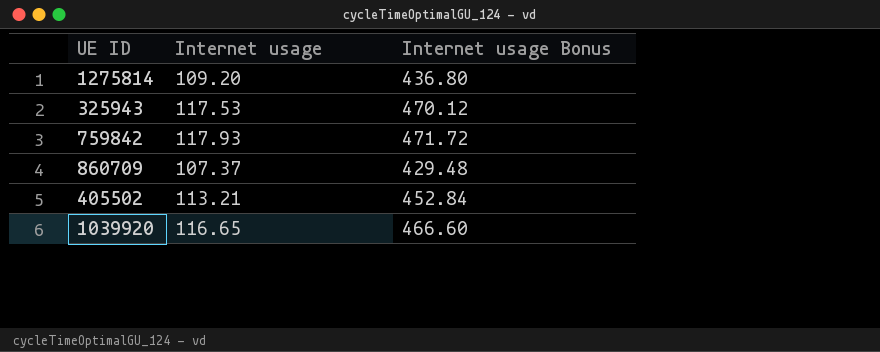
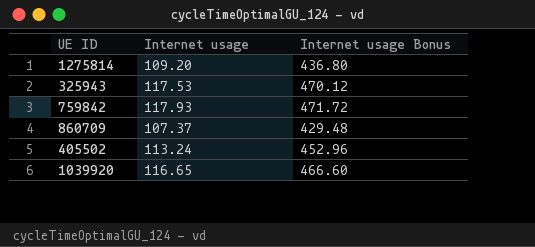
405502 | Internet usage: 113.21 -> 113.24
405502 | Internet usage Bonus: 452.84 -> 452.96

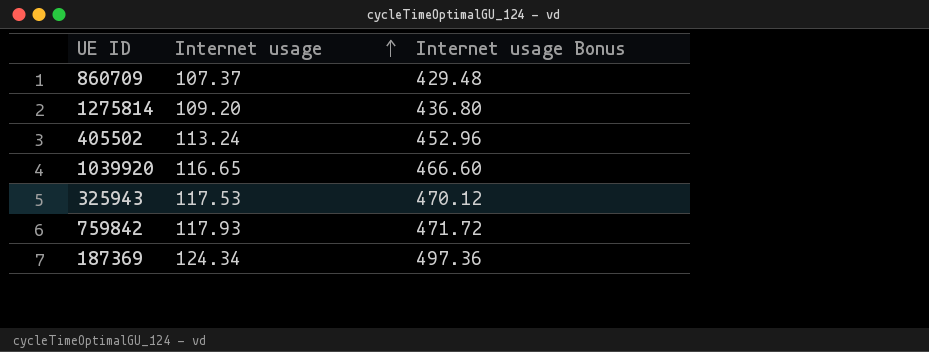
row order: none -> Internet usage ascending
row 187369: none -> 124.34 | 497.36

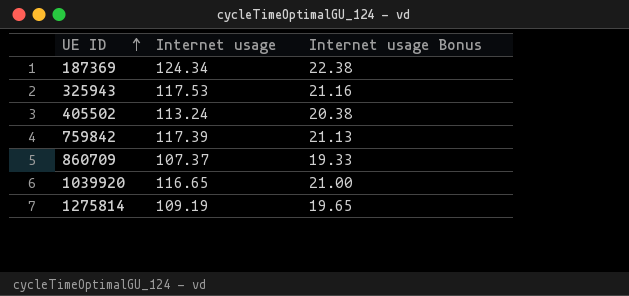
row order: Internet usage ascending -> UE ID ascending
column Internet usage Bonus | formula: [Internet usage] * 4 -> [Internet usage] * 0.18
759842 | Internet usage: 117.93 -> 117.39
1275814 | Internet usage: 109.20 -> 109.19

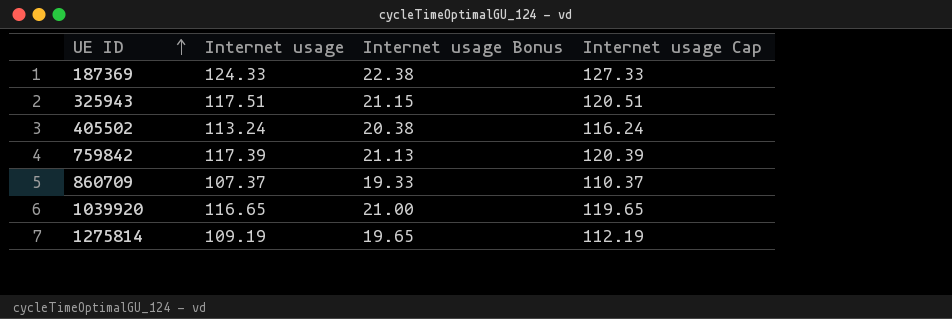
column Internet usage Cap | formula: none -> [Internet usage] + 3
187369 | Internet usage: 124.34 -> 124.33
325943 | Internet usage: 117.53 -> 117.51
325943 | Internet usage Bonus: 21.16 -> 21.15

